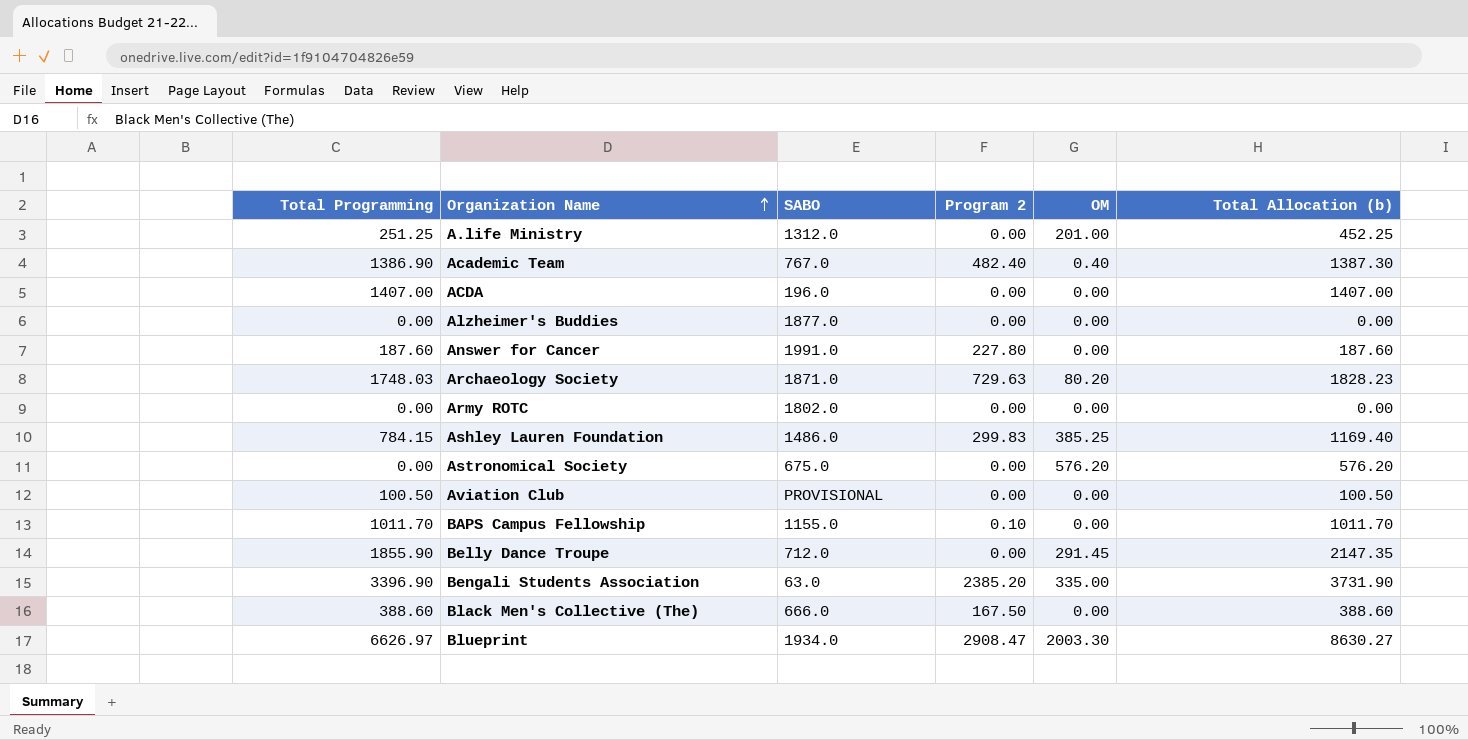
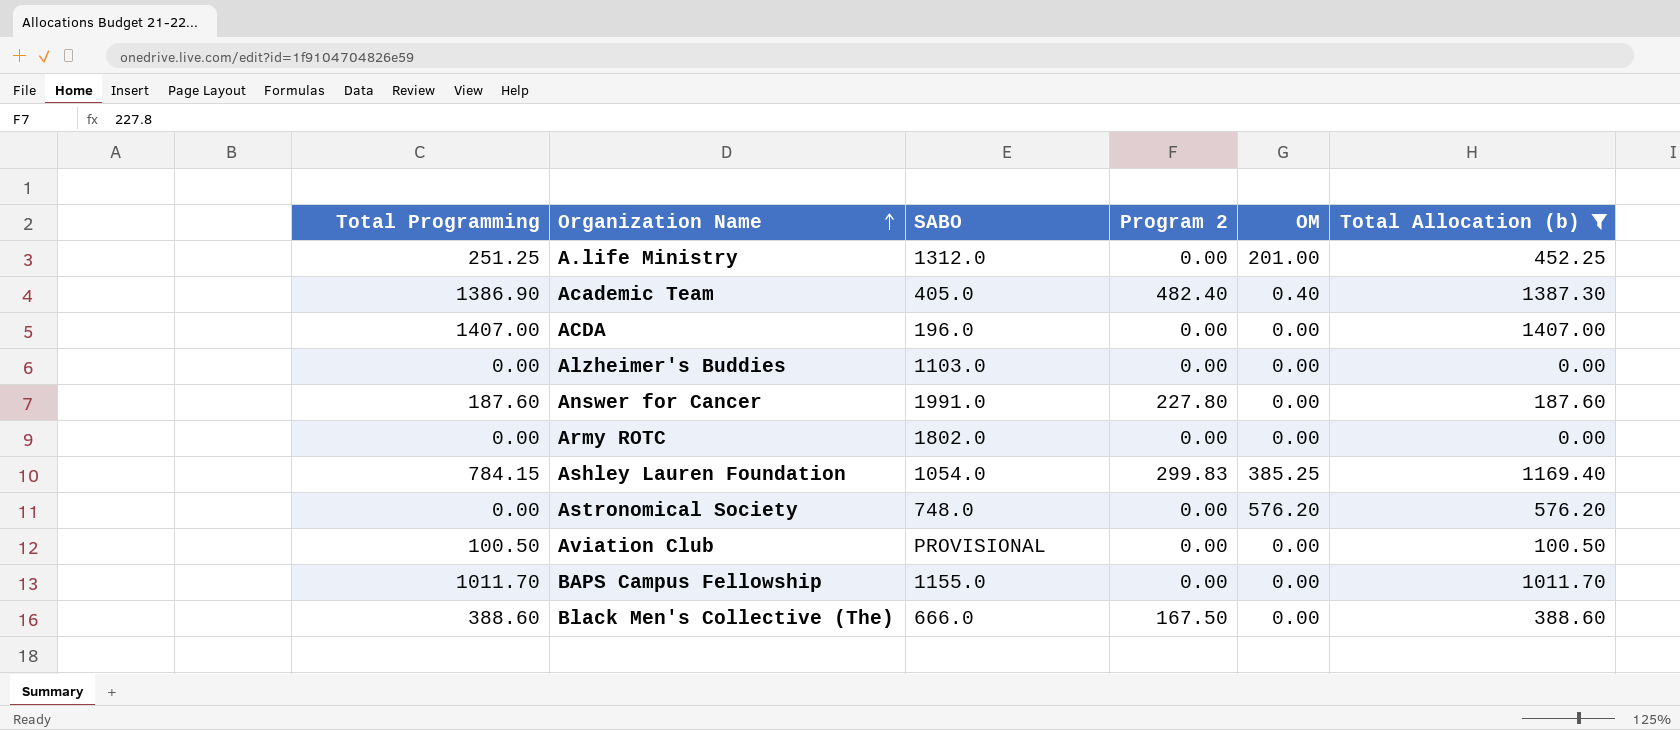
filter: none -> Total Allocation (b) <= 1407.00
Academic Team | SABO: 767.0 -> 405.0
Alzheimer's Buddies | SABO: 1877.0 -> 1103.0
Ashley Lauren Foundation | SABO: 1486.0 -> 1054.0
Astronomical Society | SABO: 675.0 -> 748.0
BAPS Campus Fellowship | Program 2: 0.10 -> 0.00

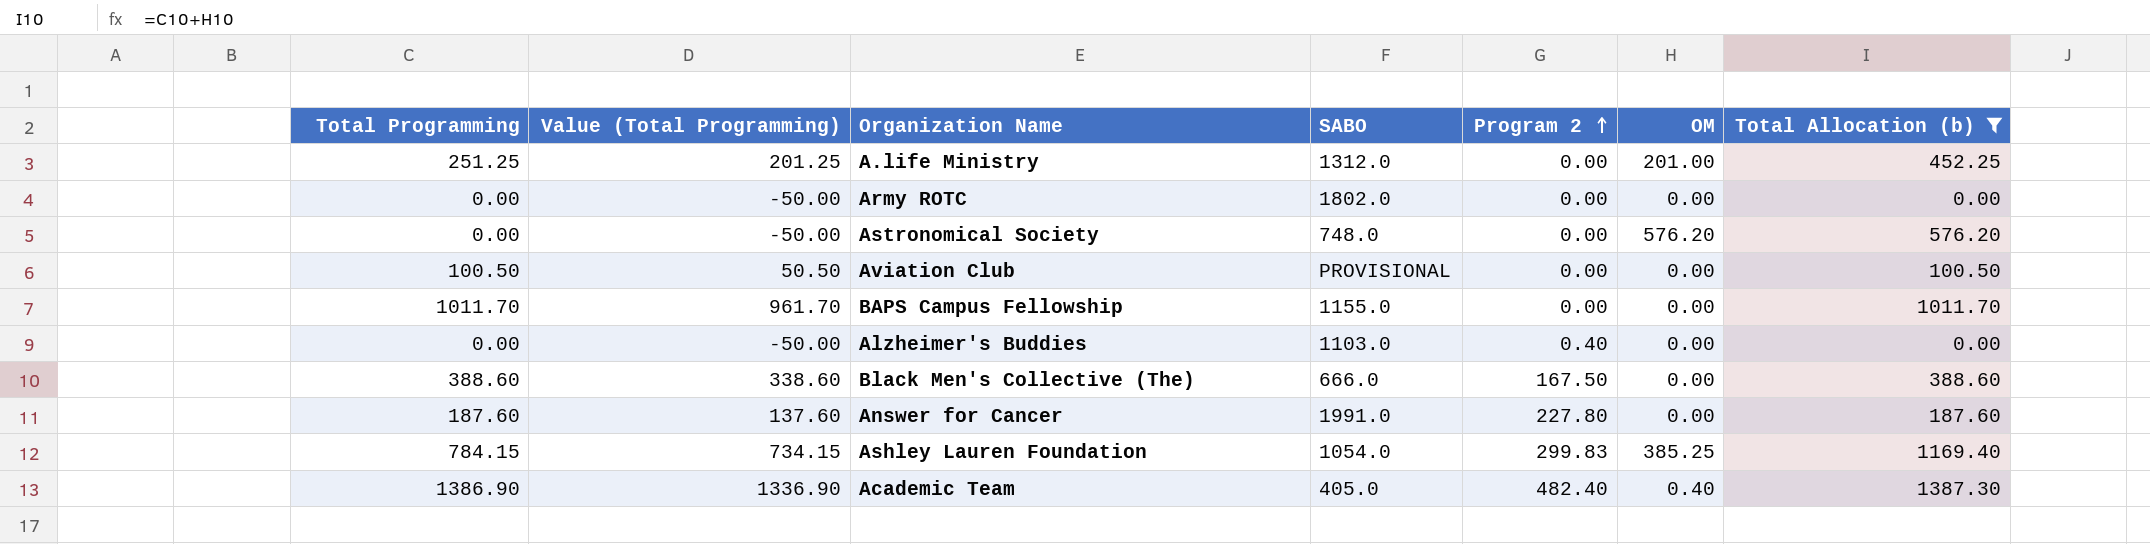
row order: Organization Name ascending -> Program 2 ascending
column Value (Total Programming) | formula: none -> [Total Programming] - 50
row ACDA: 1407.00 | 196.0 | 0.00 | 0.00 | 1407.00 -> none
Alzheimer's Buddies | Program 2: 0.00 -> 0.40

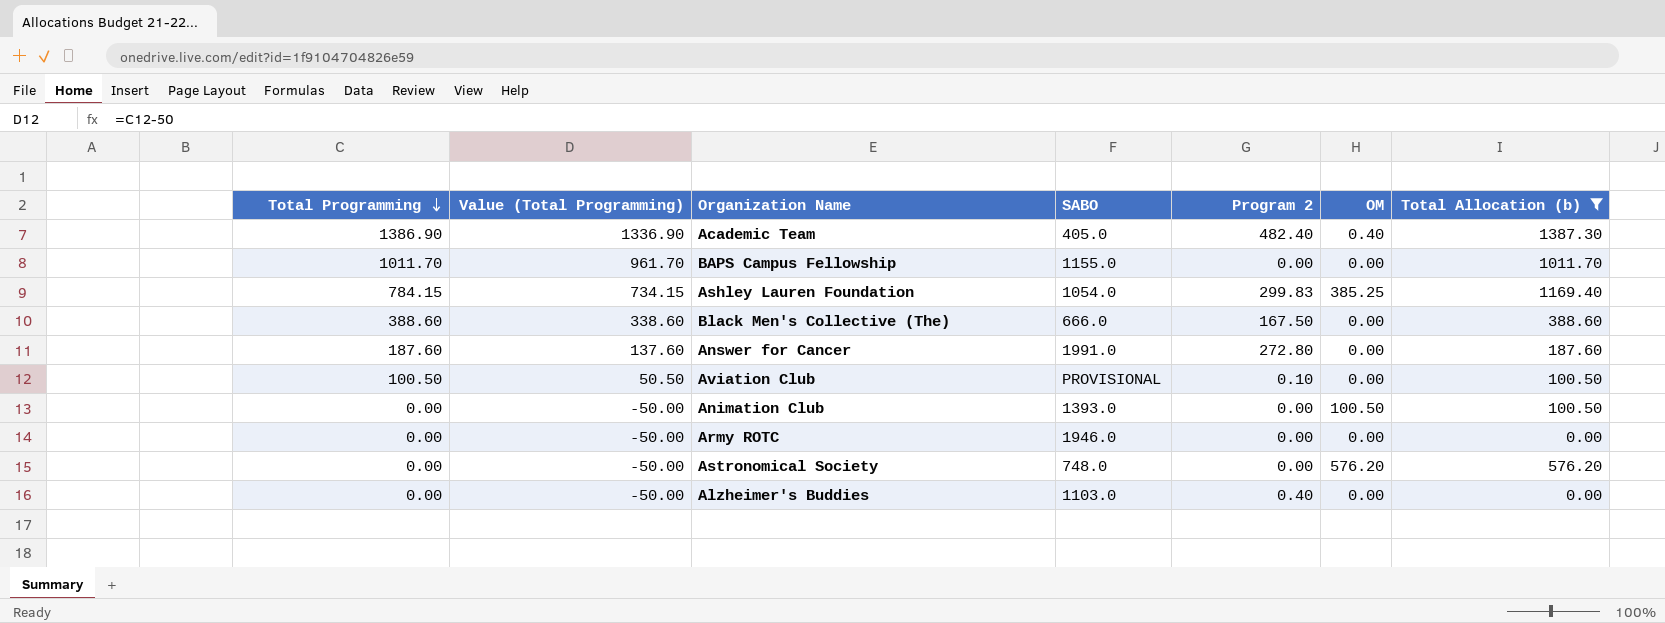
row order: Program 2 ascending -> Total Programming descending
row A.life Ministry: 251.25 | 201.25 | 1312.0 | 0.00 | 201.00 | 452.25 -> none
Answer for Cancer | Program 2: 227.80 -> 272.80
Aviation Club | Program 2: 0.00 -> 0.10
row Animation Club: none -> 0.00 | -50.00 | 1393.0 | 0.00 | 100.50 | 100.50
Army ROTC | SABO: 1802.0 -> 1946.0

